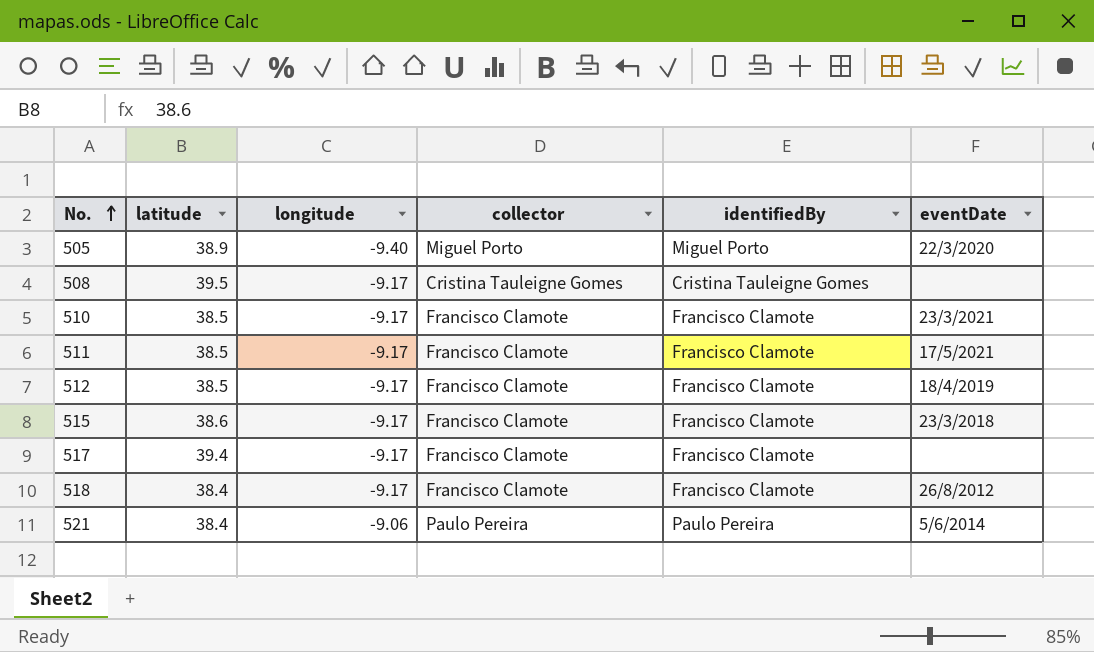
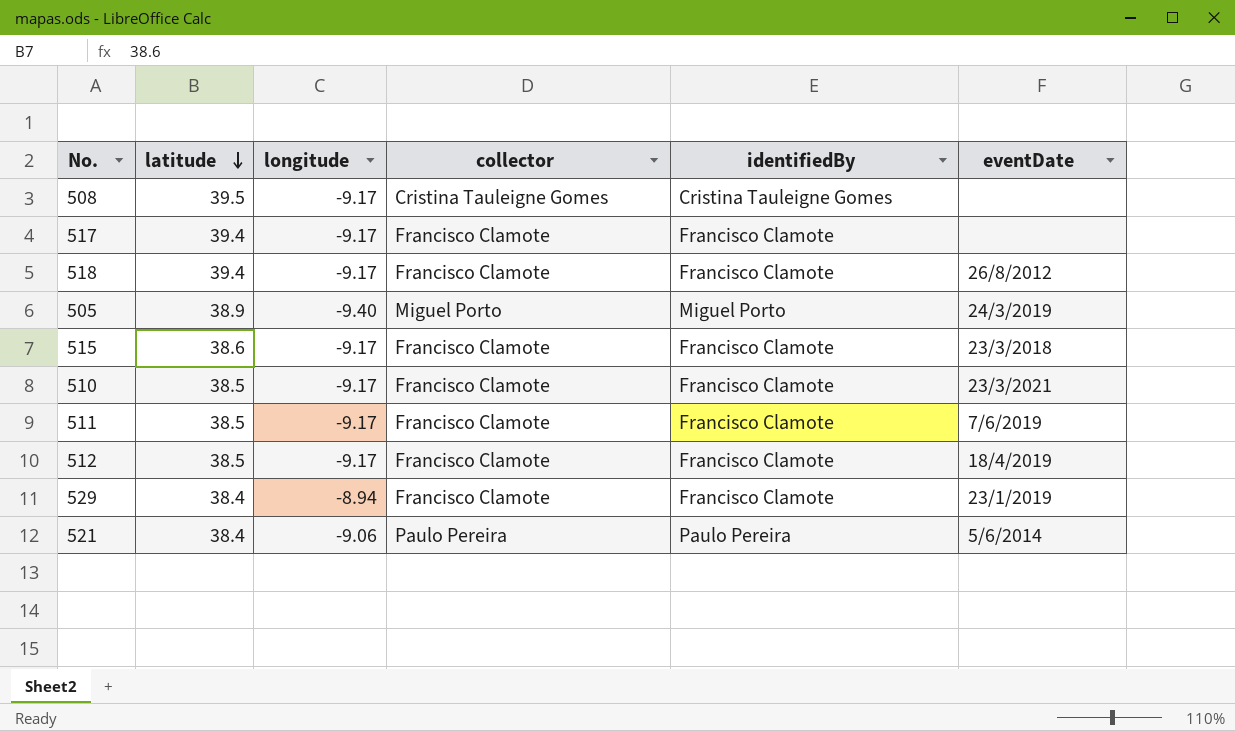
row order: No. ascending -> latitude descending
518 | latitude: 38.4 -> 39.4
505 | eventDate: 22/3/2020 -> 24/3/2019
511 | eventDate: 17/5/2021 -> 7/6/2019
row 529: none -> 38.4 | -8.94 | Francisco Clamote | Francisco Clamote | 23/1/2019

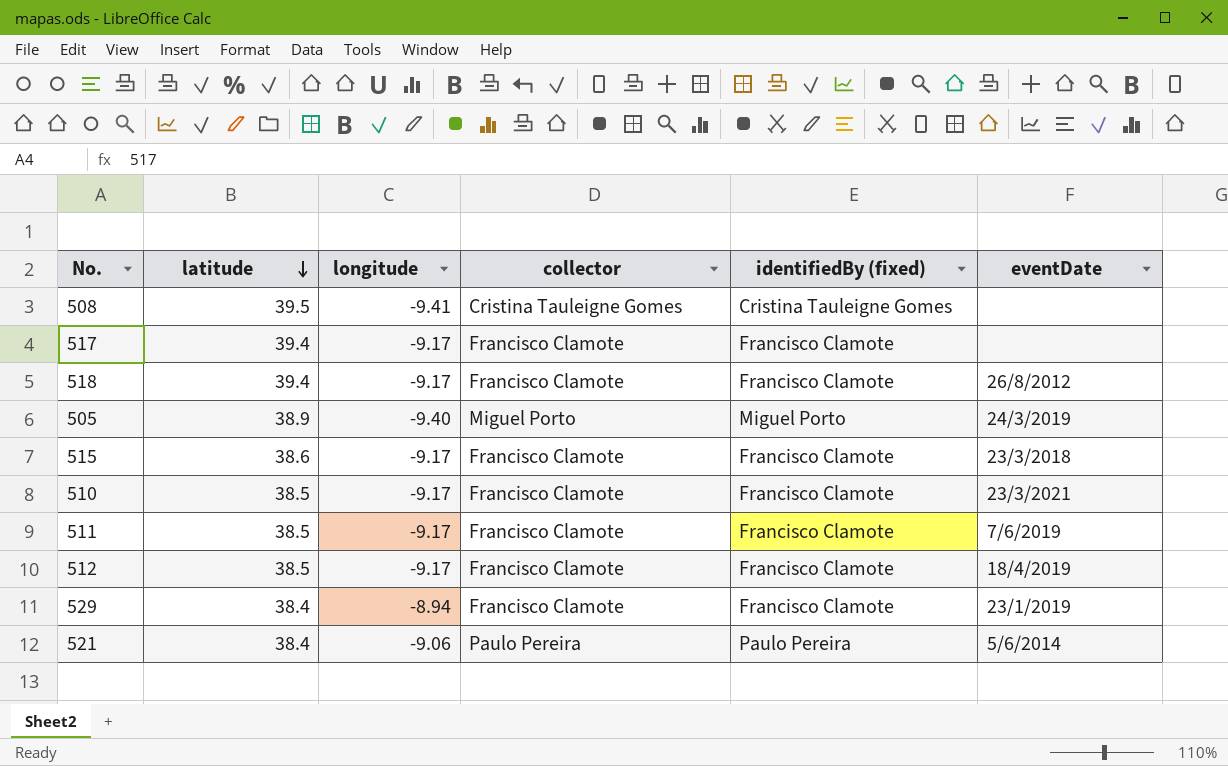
column name: identifiedBy -> identifiedBy (fixed)
508 | longitude: -9.17 -> -9.41

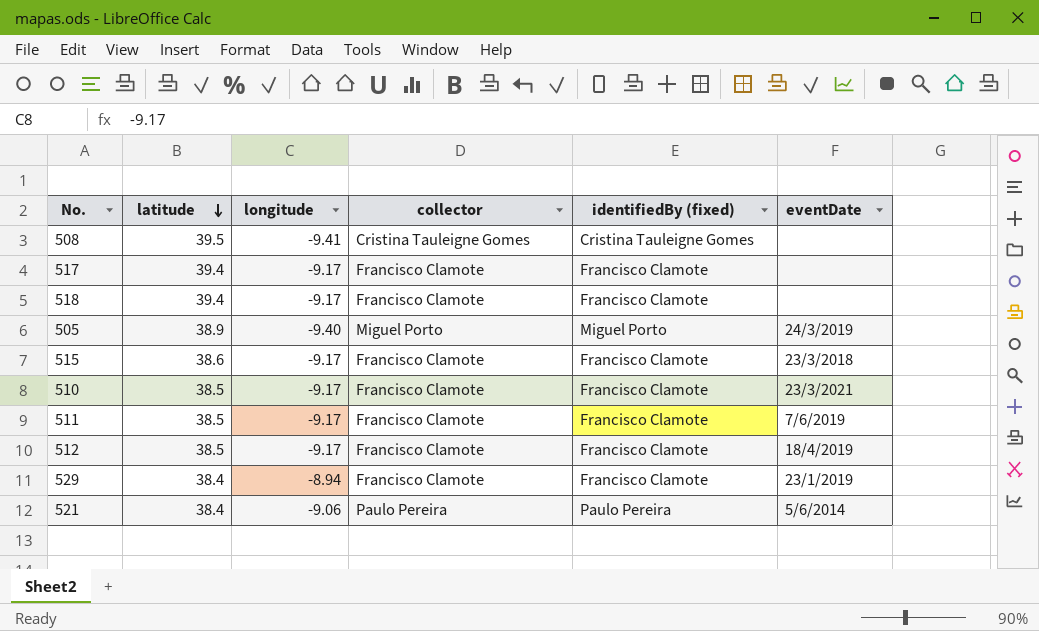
518 | eventDate: 26/8/2012 -> none

